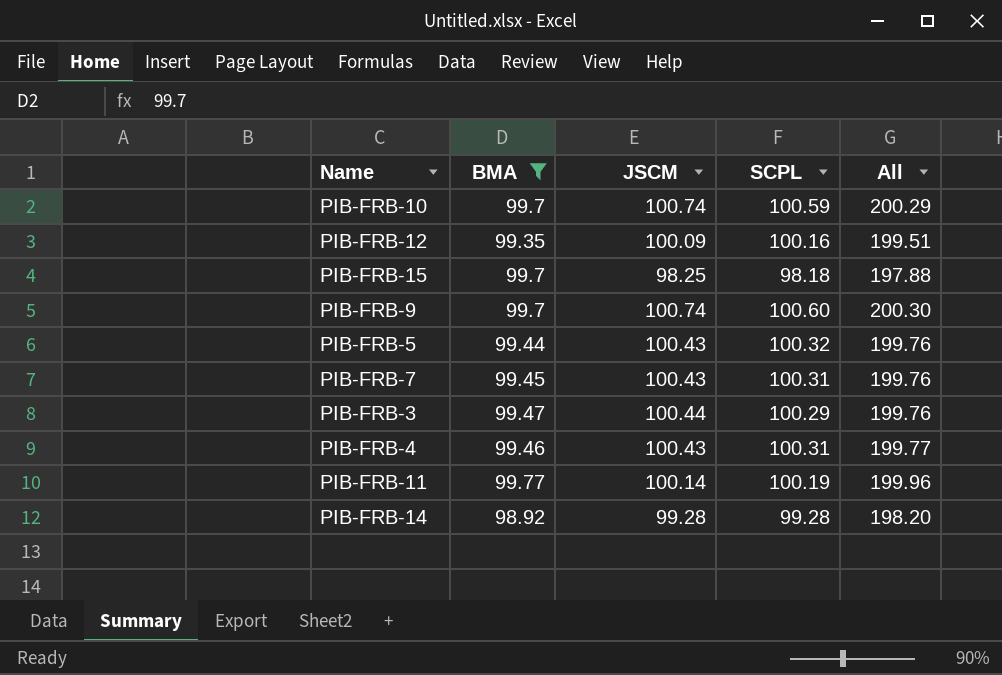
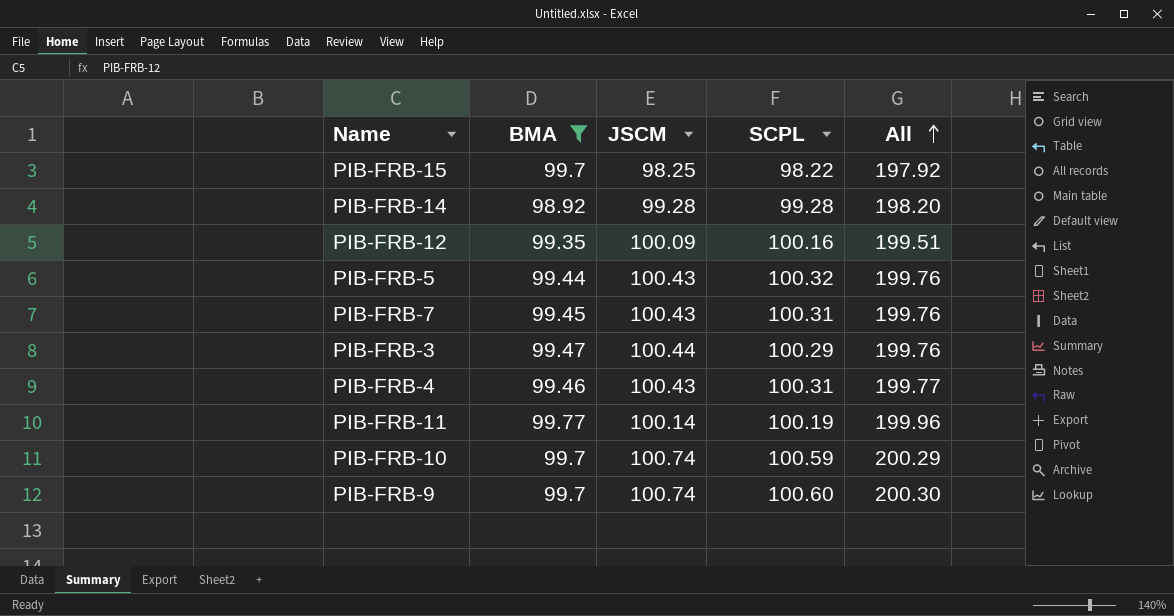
row order: none -> All ascending
PIB-FRB-15 | SCPL: 98.18 -> 98.22
PIB-FRB-15 | All: 197.88 -> 197.92

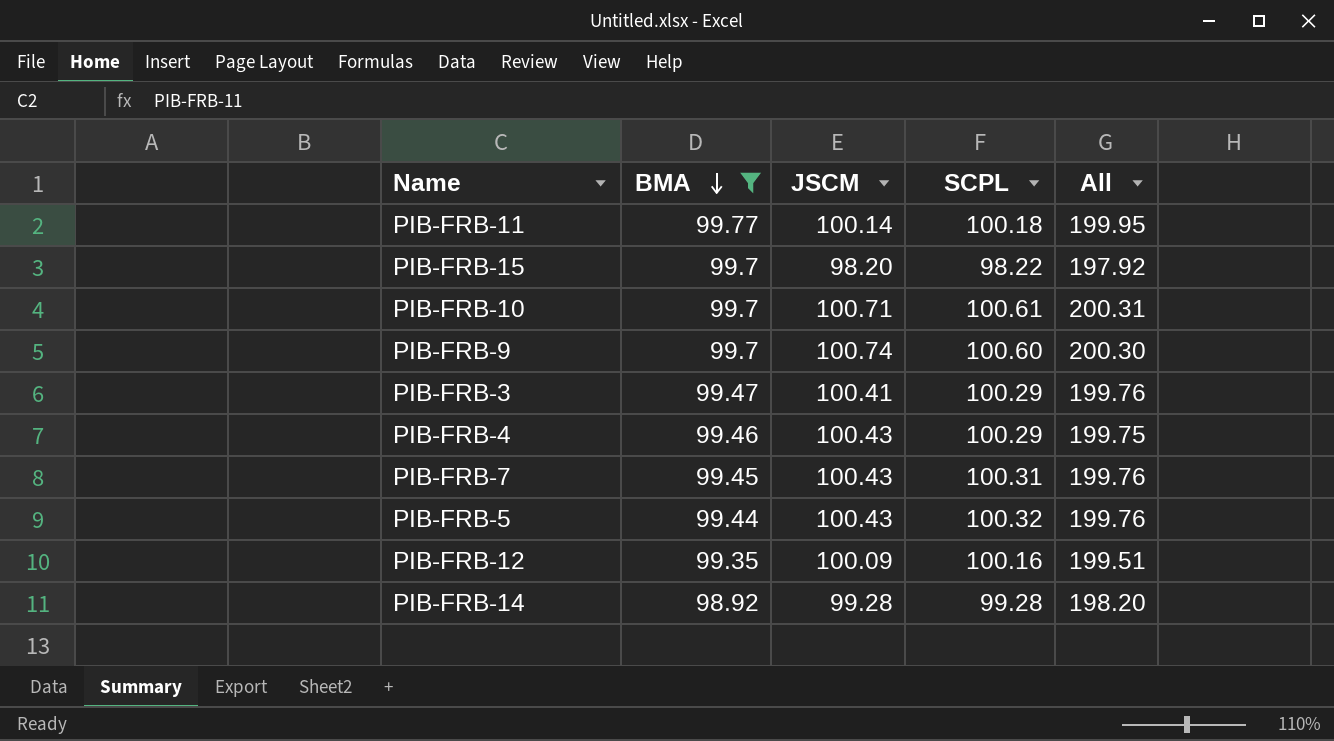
row order: All ascending -> BMA descending
PIB-FRB-11 | SCPL: 100.19 -> 100.18
PIB-FRB-11 | All: 199.96 -> 199.95
PIB-FRB-15 | JSCM: 98.25 -> 98.20
PIB-FRB-10 | JSCM: 100.74 -> 100.71
PIB-FRB-10 | SCPL: 100.59 -> 100.61
PIB-FRB-10 | All: 200.29 -> 200.31
PIB-FRB-3 | JSCM: 100.44 -> 100.41
PIB-FRB-4 | SCPL: 100.31 -> 100.29
PIB-FRB-4 | All: 199.77 -> 199.75

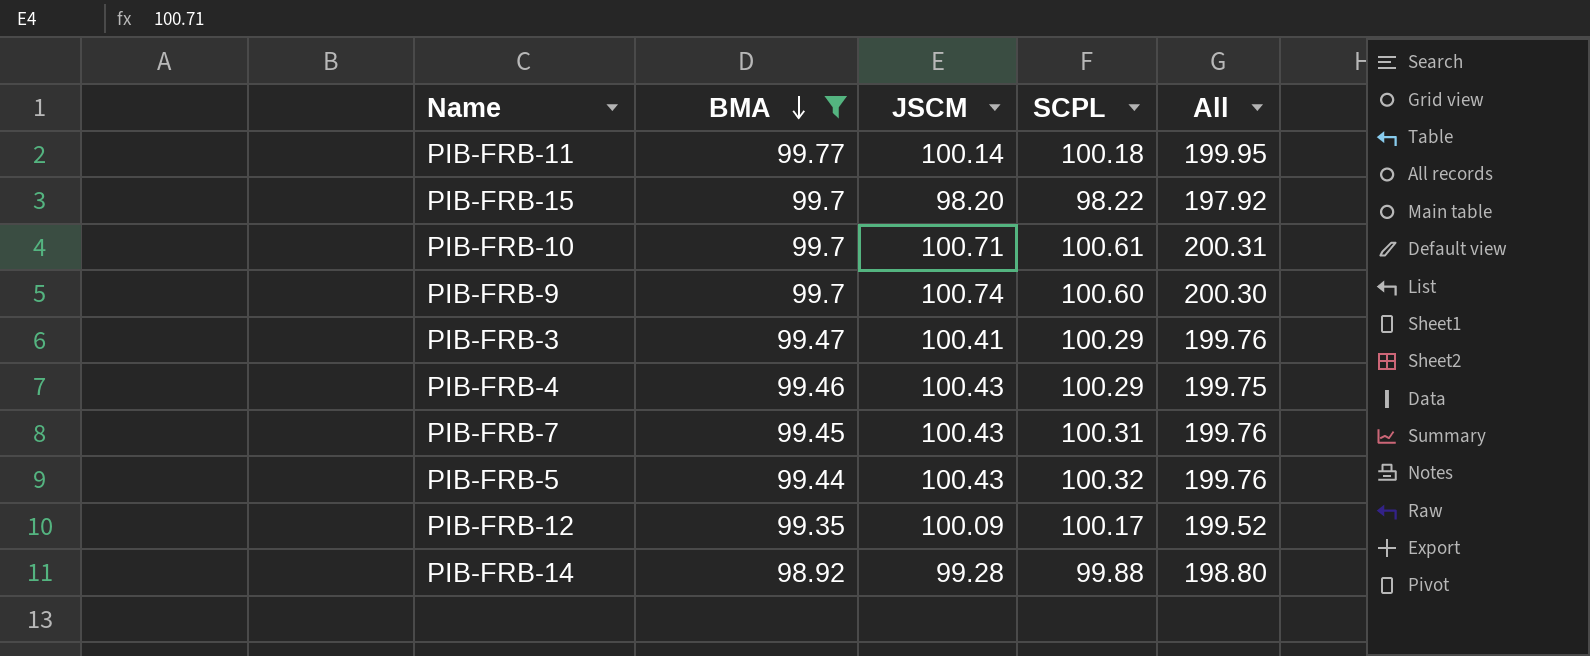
PIB-FRB-12 | SCPL: 100.16 -> 100.17
PIB-FRB-12 | All: 199.51 -> 199.52
PIB-FRB-14 | SCPL: 99.28 -> 99.88
PIB-FRB-14 | All: 198.20 -> 198.80

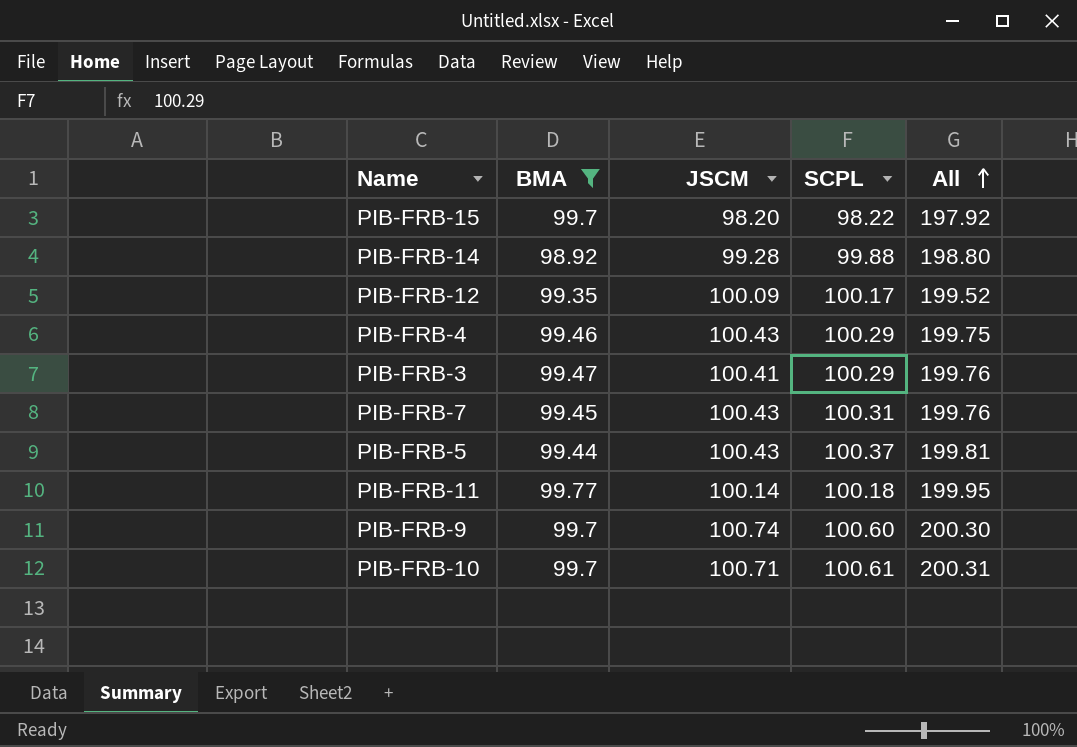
row order: BMA descending -> All ascending
PIB-FRB-5 | SCPL: 100.32 -> 100.37
PIB-FRB-5 | All: 199.76 -> 199.81

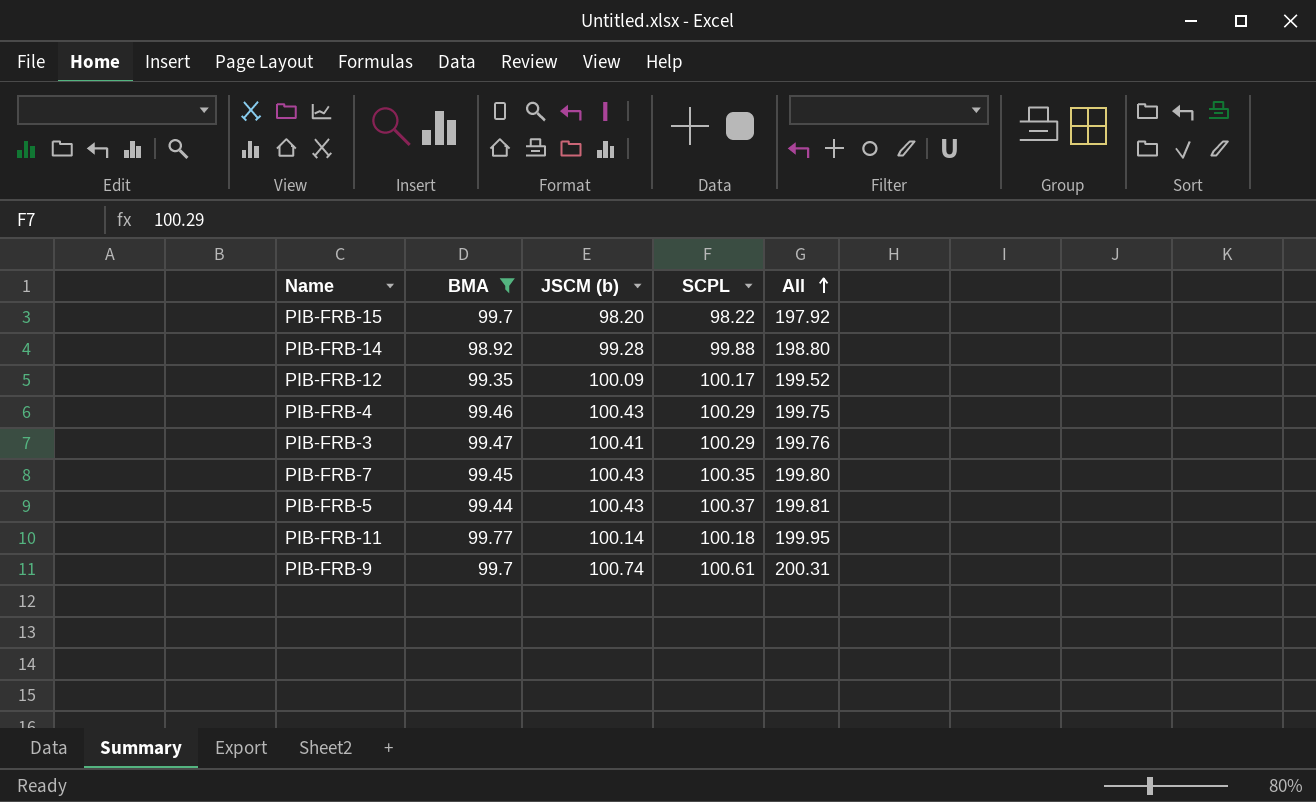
column name: JSCM -> JSCM (b)
row PIB-FRB-10: 99.7 | 100.71 | 100.61 | 200.31 -> none
PIB-FRB-7 | SCPL: 100.31 -> 100.35
PIB-FRB-7 | All: 199.76 -> 199.80
PIB-FRB-9 | SCPL: 100.60 -> 100.61
PIB-FRB-9 | All: 200.30 -> 200.31

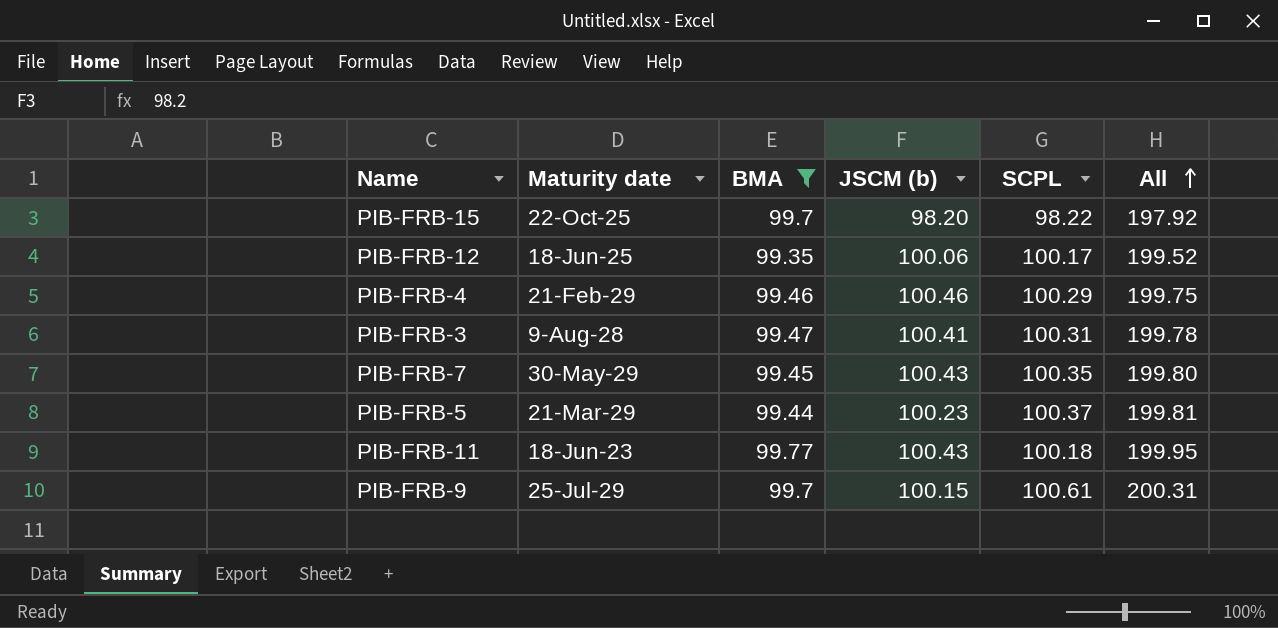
column Maturity date | position: none -> 2
row PIB-FRB-14: 98.92 | 99.28 | 99.88 | 198.80 -> none
PIB-FRB-12 | JSCM (b): 100.09 -> 100.06
PIB-FRB-4 | JSCM (b): 100.43 -> 100.46
PIB-FRB-3 | SCPL: 100.29 -> 100.31
PIB-FRB-3 | All: 199.76 -> 199.78
PIB-FRB-5 | JSCM (b): 100.43 -> 100.23
PIB-FRB-11 | JSCM (b): 100.14 -> 100.43
PIB-FRB-9 | JSCM (b): 100.74 -> 100.15

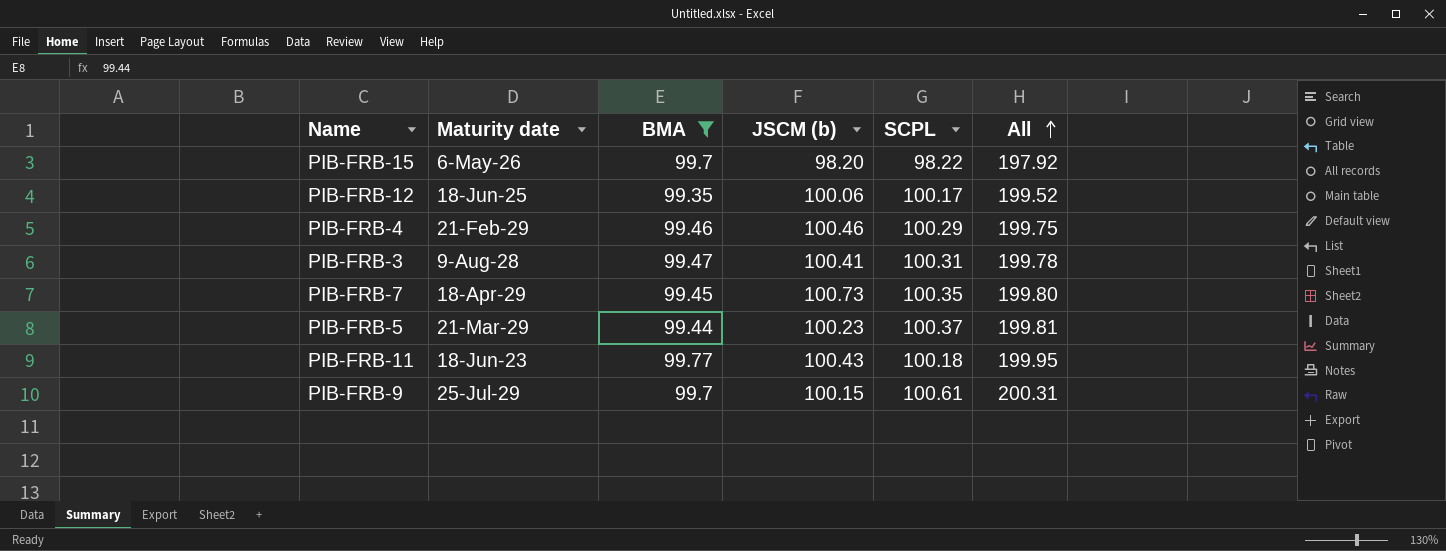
PIB-FRB-15 | Maturity date: 22-Oct-25 -> 6-May-26
PIB-FRB-7 | Maturity date: 30-May-29 -> 18-Apr-29
PIB-FRB-7 | JSCM (b): 100.43 -> 100.73

